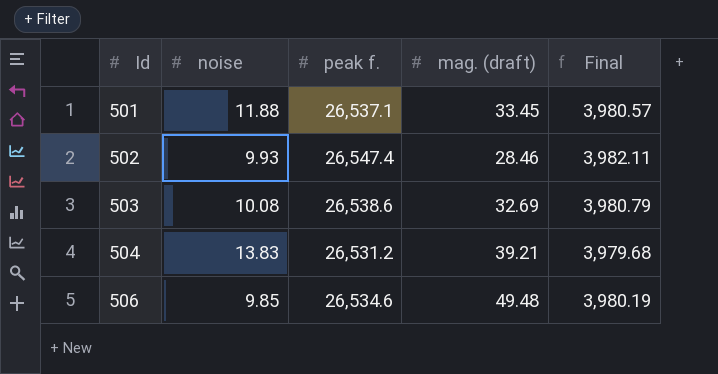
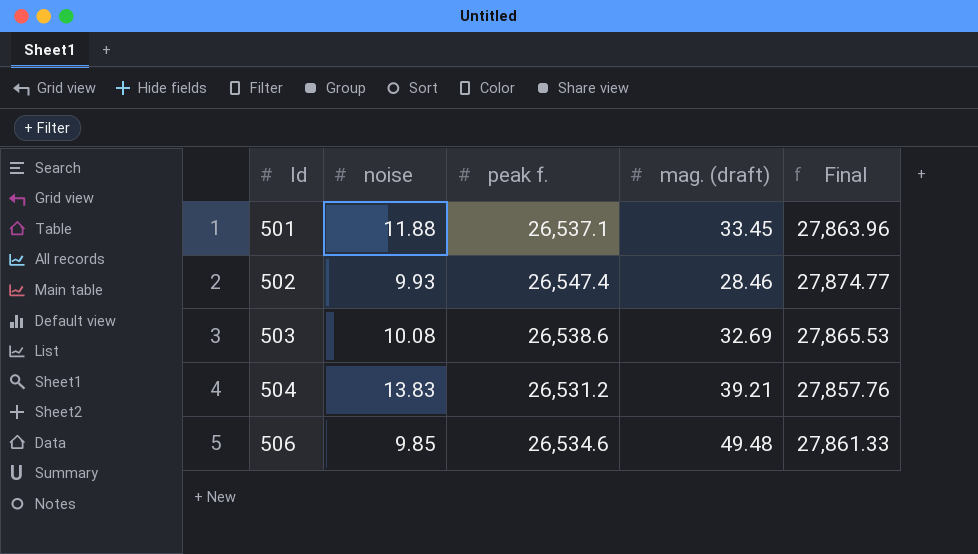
column Final | formula: [peak f.] * 0.15 -> [peak f.] * 1.05

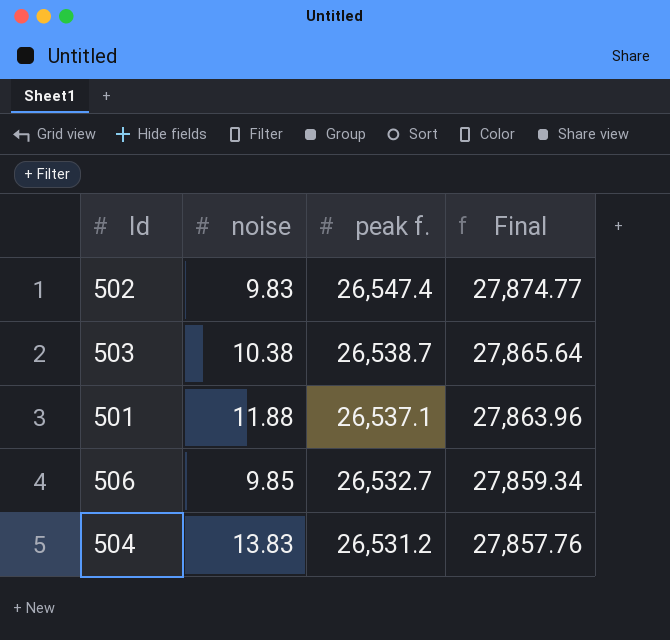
row order: Id ascending -> peak f. descending
column mag. (draft) | position: 4 -> none
502 | noise: 9.93 -> 9.83
503 | noise: 10.08 -> 10.38
503 | peak f.: 26,538.6 -> 26,538.7
503 | Final: 27,865.53 -> 27,865.64
506 | peak f.: 26,534.6 -> 26,532.7
506 | Final: 27,861.33 -> 27,859.34

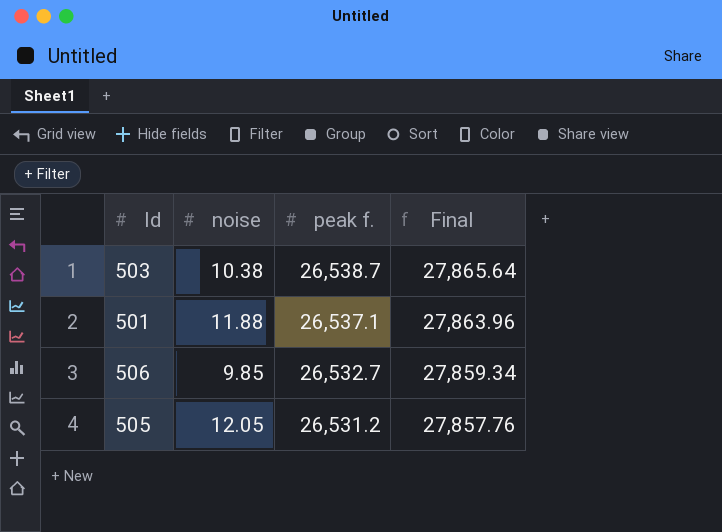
row 502: 9.83 | 26,547.4 | 27,874.77 -> none
row 504: 13.83 | 26,531.2 | 27,857.76 -> none
row 505: none -> 12.05 | 26,531.2 | 27,857.76

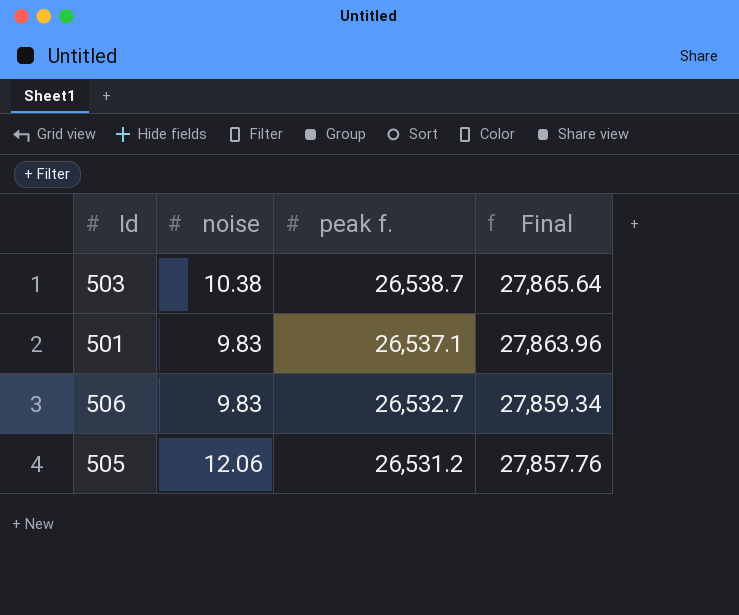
501 | noise: 11.88 -> 9.83
506 | noise: 9.85 -> 9.83
505 | noise: 12.05 -> 12.06

